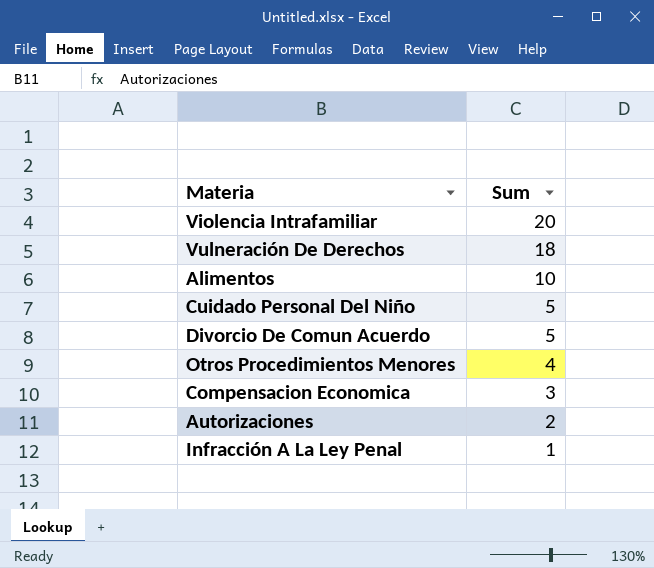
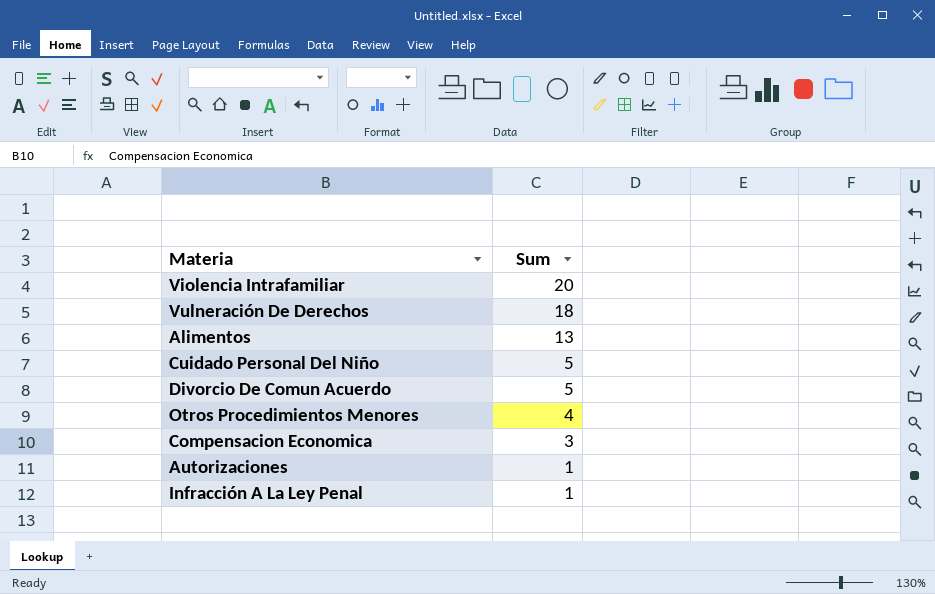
Alimentos | Sum: 10 -> 13
Autorizaciones | Sum: 2 -> 1

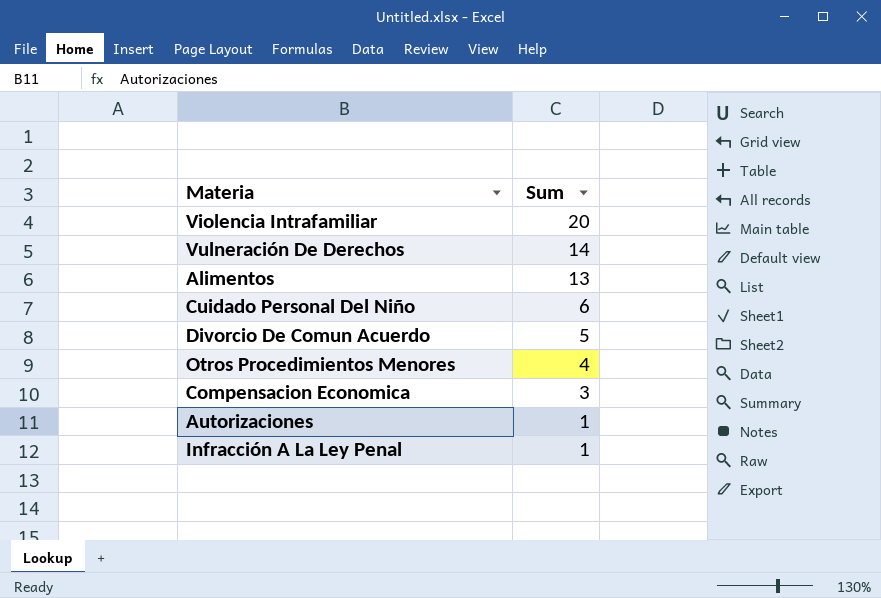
Vulneración De Derechos | Sum: 18 -> 14
Cuidado Personal Del Niño | Sum: 5 -> 6

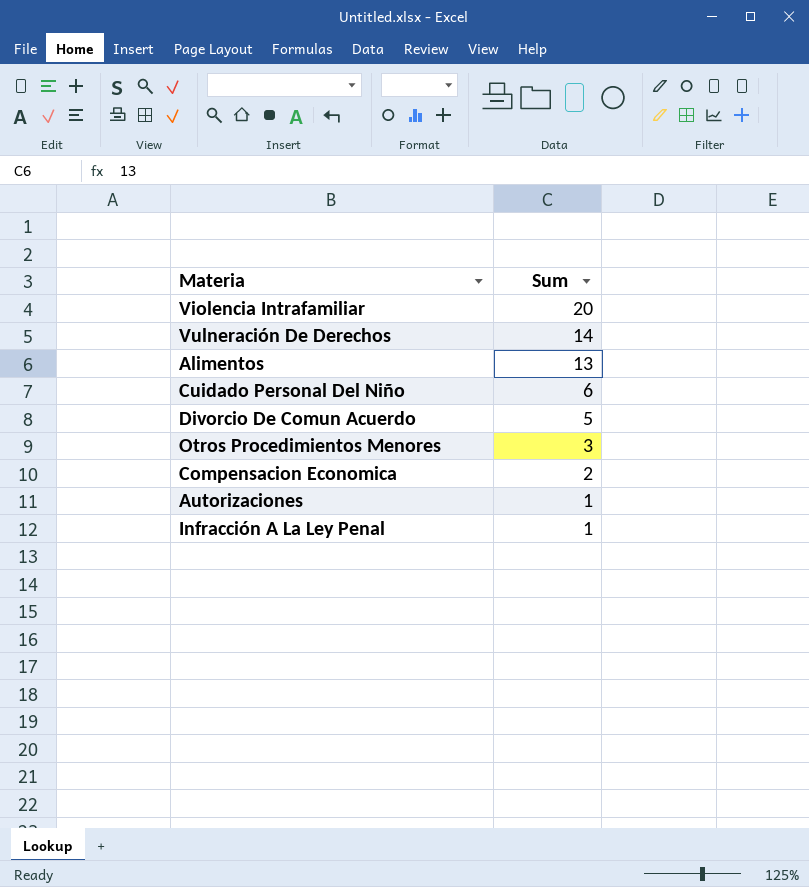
Otros Procedimientos Menores | Sum: 4 -> 3
Compensacion Economica | Sum: 3 -> 2

